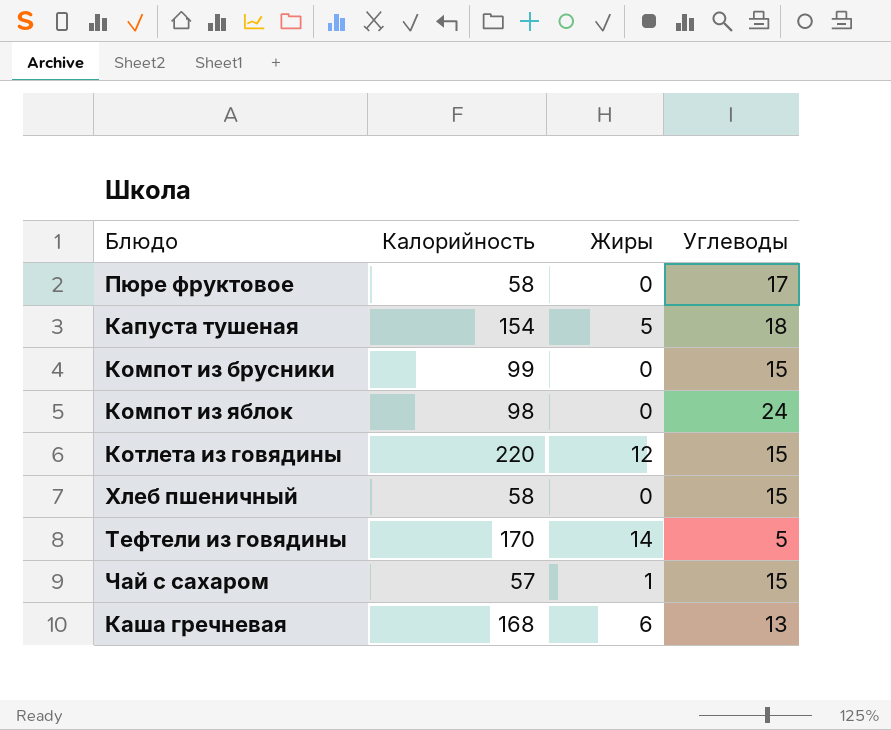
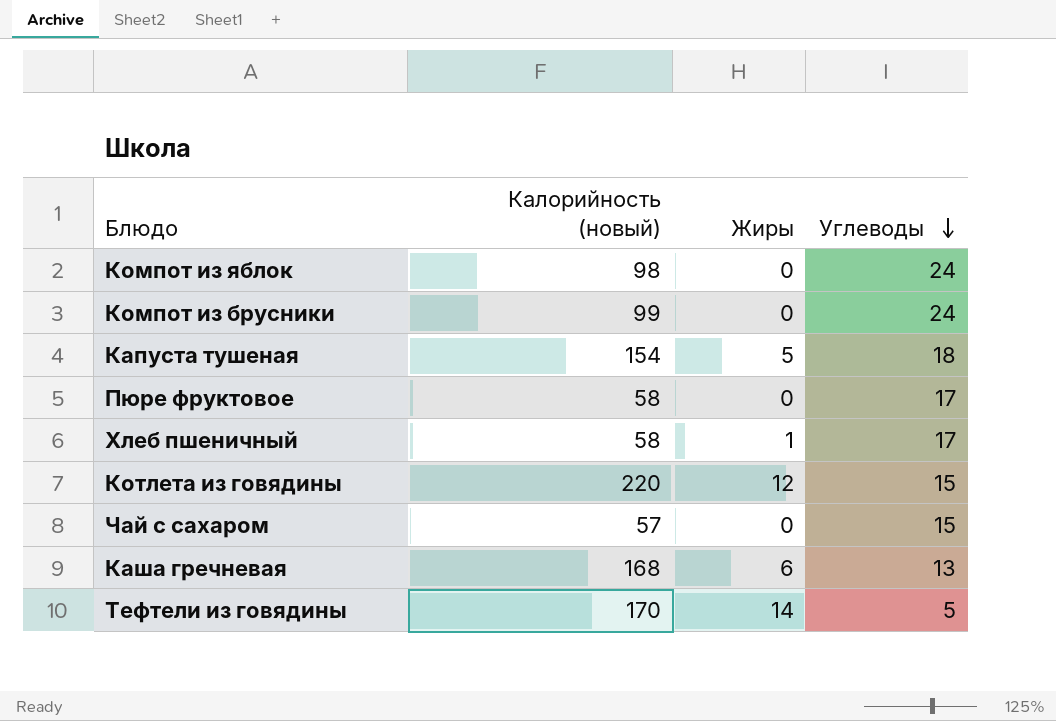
row order: none -> Углеводы descending
column name: Калорийность -> Калорийность (новый)
Компот из брусники | Углеводы: 15 -> 24
Хлеб пшеничный | Жиры: 0 -> 1
Хлеб пшеничный | Углеводы: 15 -> 17
Чай с сахаром | Жиры: 1 -> 0

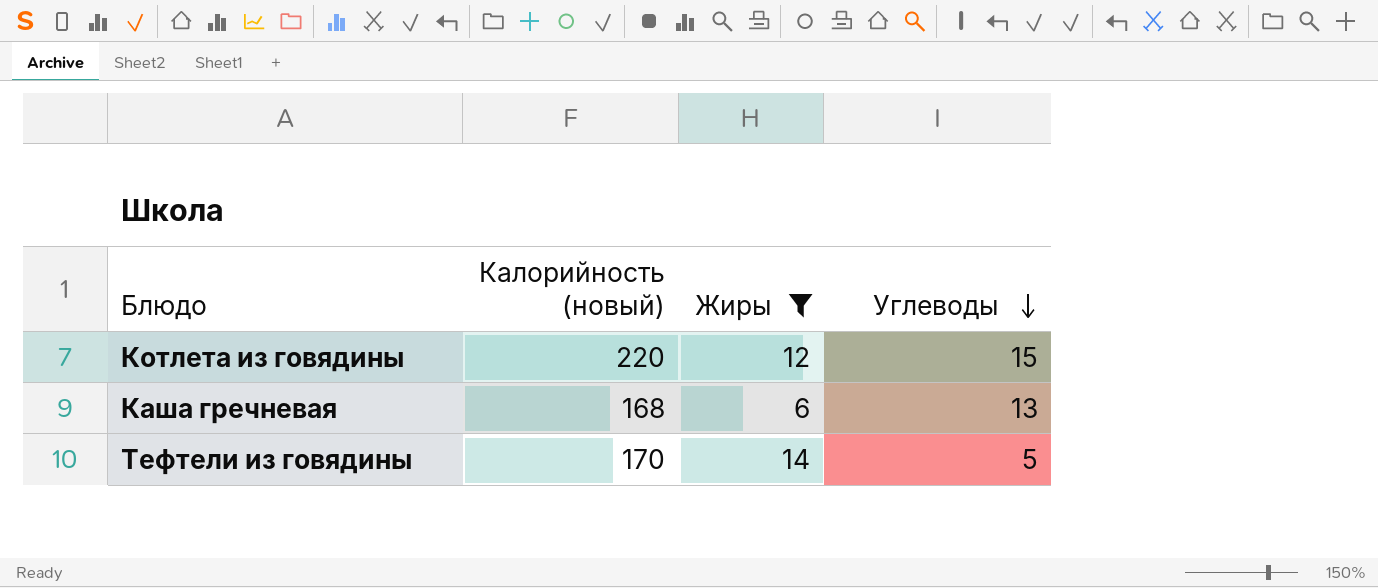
filter: none -> Жиры >= 6

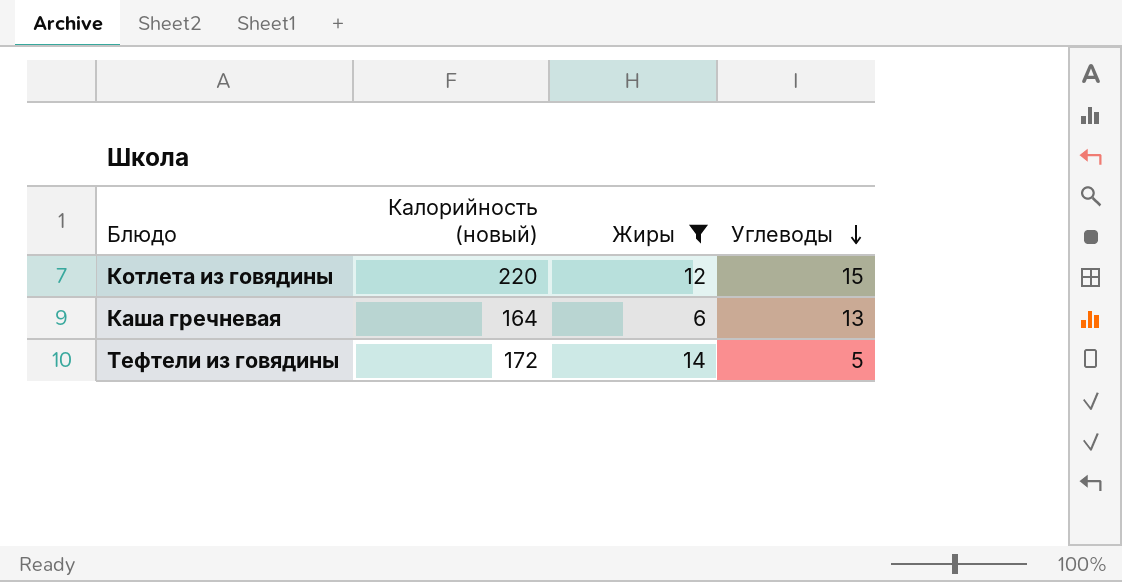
Каша гречневая | Калорийность (новый): 168 -> 164
Тефтели из говядины | Калорийность (новый): 170 -> 172

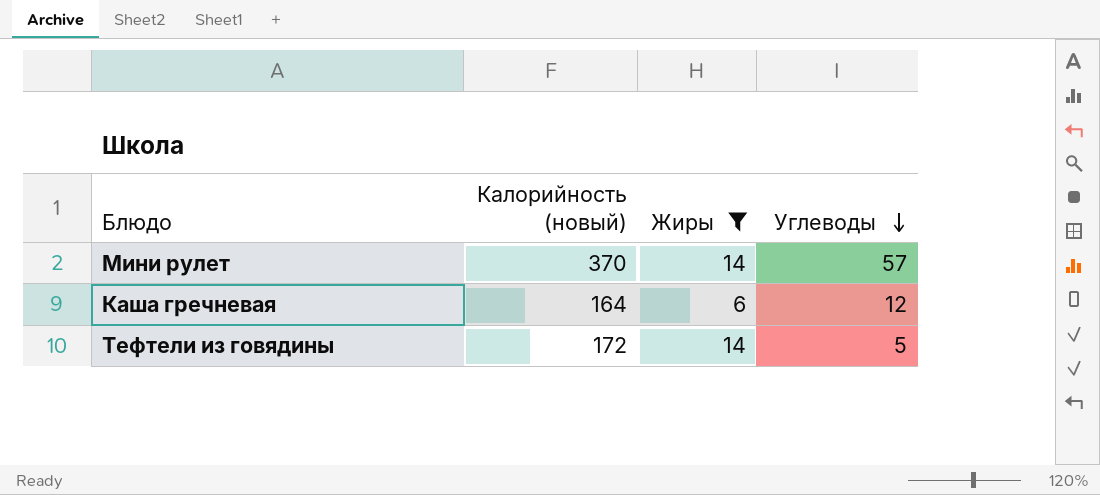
row Котлета из говядины: 220 | 12 | 15 -> none
row Мини рулет: none -> 370 | 14 | 57
Каша гречневая | Углеводы: 13 -> 12

